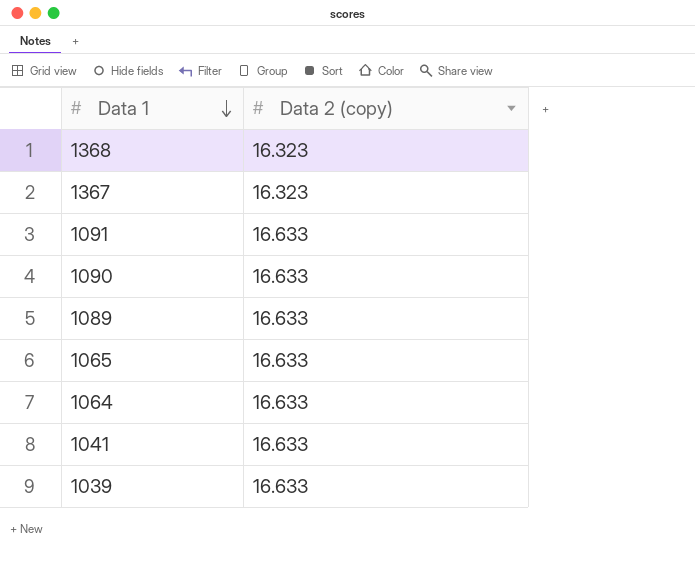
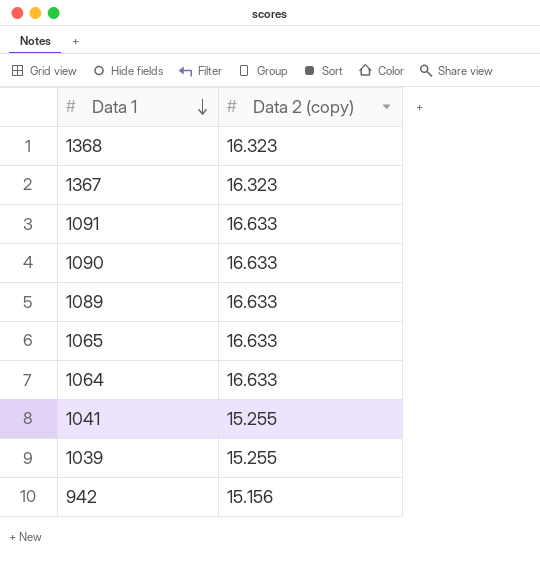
1041 | Data 2 (copy): 16.633 -> 15.255
1039 | Data 2 (copy): 16.633 -> 15.255
row 942: none -> 15.156

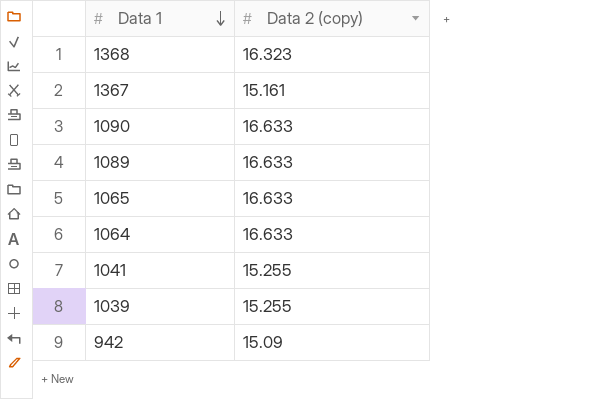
row 1091: 16.633 -> none
1367 | Data 2 (copy): 16.323 -> 15.161
942 | Data 2 (copy): 15.156 -> 15.09

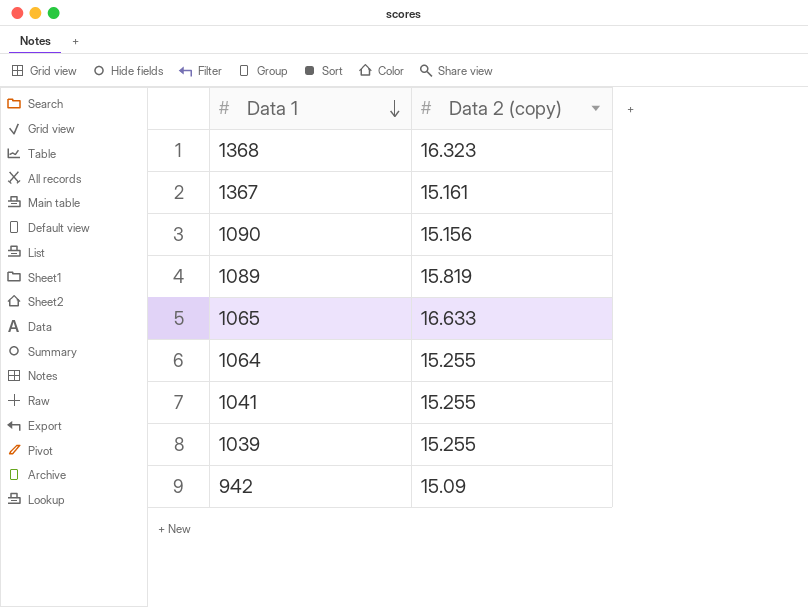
1090 | Data 2 (copy): 16.633 -> 15.156
1089 | Data 2 (copy): 16.633 -> 15.819
1064 | Data 2 (copy): 16.633 -> 15.255

